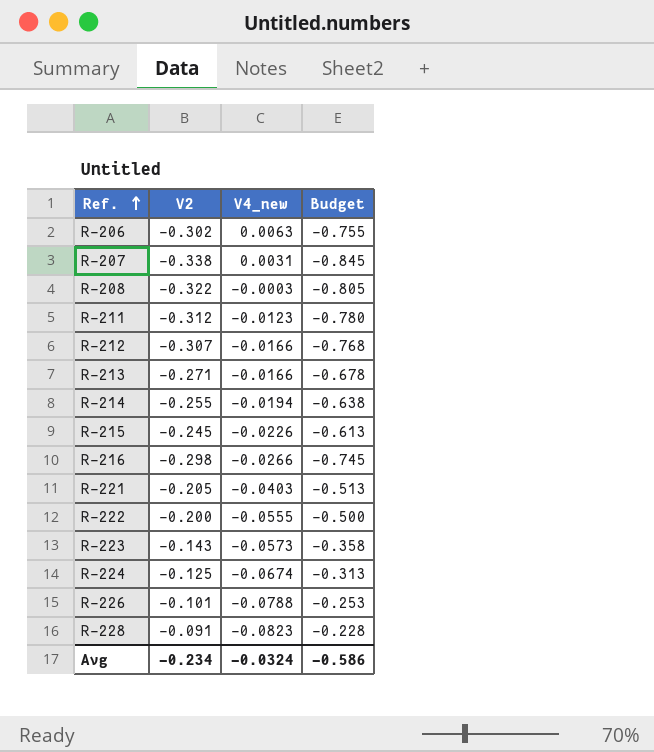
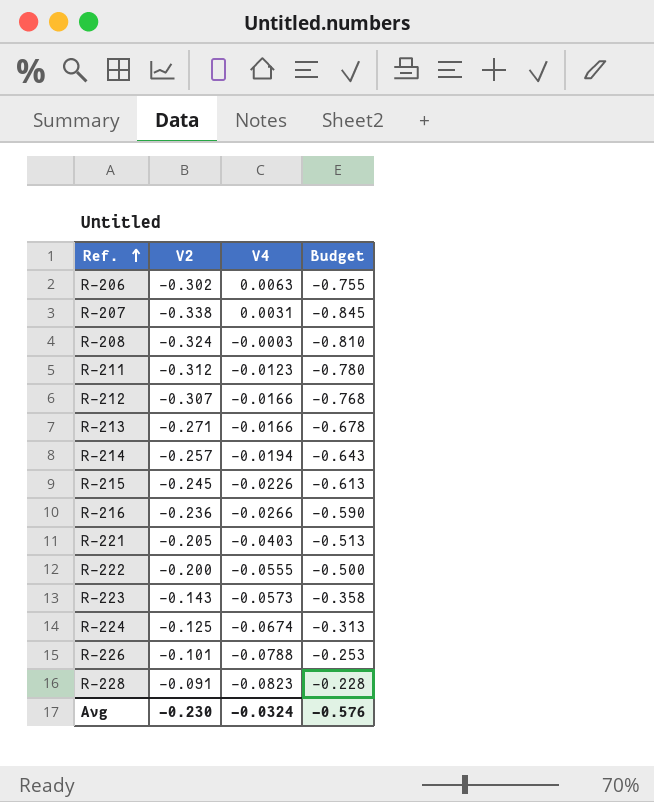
column name: V4_new -> V4
R-208 | V2: -0.322 -> -0.324
R-208 | Budget: -0.805 -> -0.810
R-214 | V2: -0.255 -> -0.257
R-214 | Budget: -0.638 -> -0.643
R-216 | V2: -0.298 -> -0.236
R-216 | Budget: -0.745 -> -0.590
Avg | V2: -0.234 -> -0.230
Avg | Budget: -0.586 -> -0.576

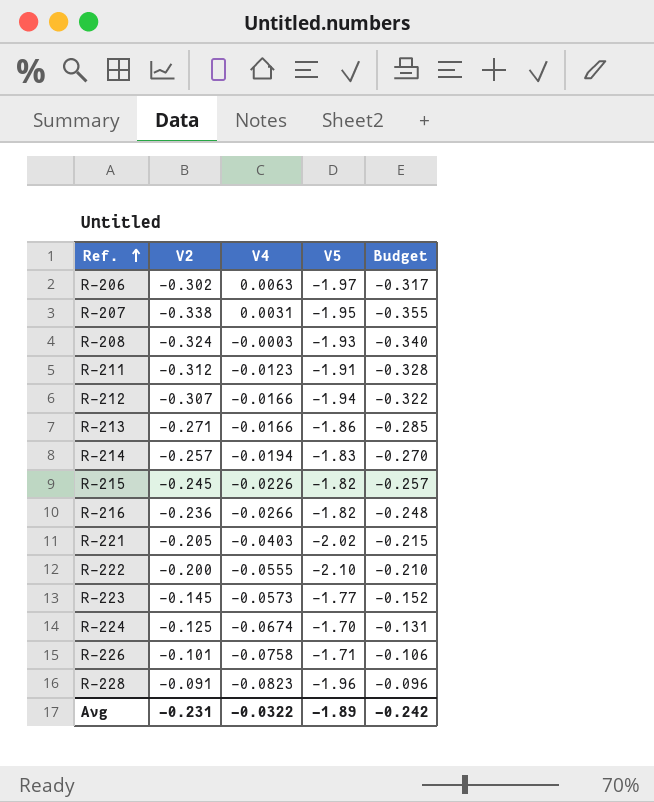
column V5 | position: none -> 4
column Budget | formula: [V2] * 2.5 -> [V2] * 1.05
R-223 | V2: -0.143 -> -0.145
R-226 | V4: -0.0788 -> -0.0758
Avg | V2: -0.230 -> -0.231
Avg | V4: -0.0324 -> -0.0322
Avg | Budget: -0.576 -> -0.242

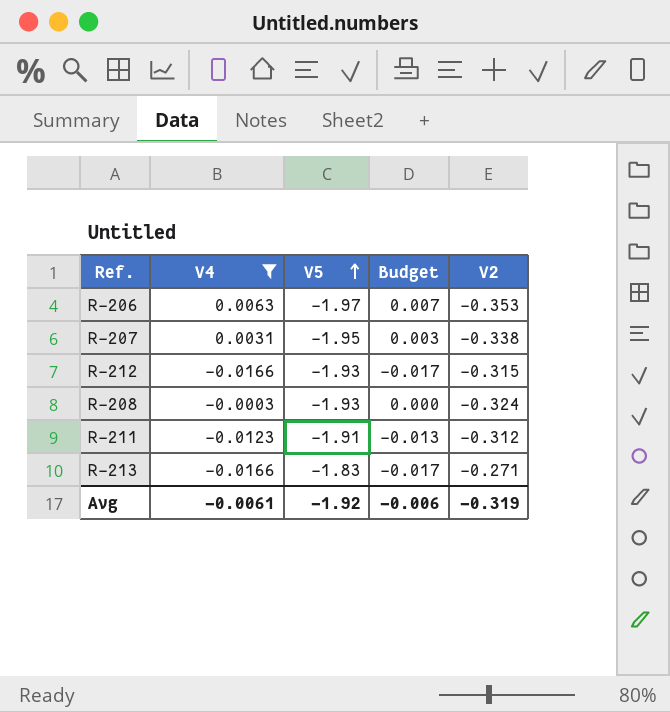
filter: none -> V4 >= -0.0166
row order: Ref. ascending -> V5 ascending
column Budget | formula: [V2] * 1.05 -> [V4] * 1.05
column V2 | position: 2 -> 5
R-206 | V2: -0.302 -> -0.353
R-212 | V5: -1.94 -> -1.93
R-212 | V2: -0.307 -> -0.315
R-213 | V5: -1.86 -> -1.83
Avg | V4: -0.0322 -> -0.0061
Avg | V5: -1.89 -> -1.92
Avg | Budget: -0.242 -> -0.006
Avg | V2: -0.231 -> -0.319

